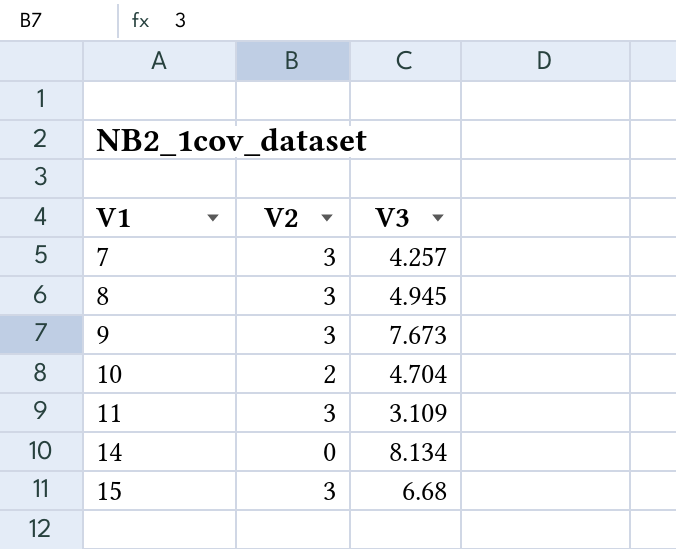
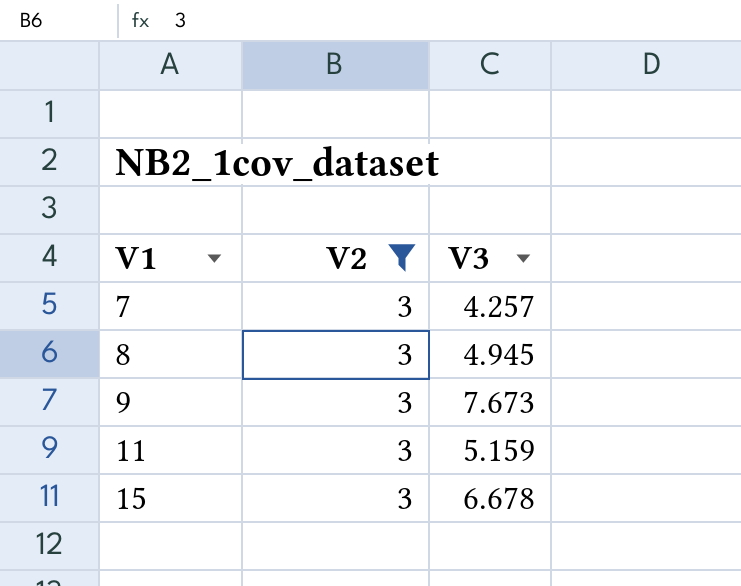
filter: none -> V2 = 3
11 | V3: 3.109 -> 5.159
15 | V3: 6.68 -> 6.678

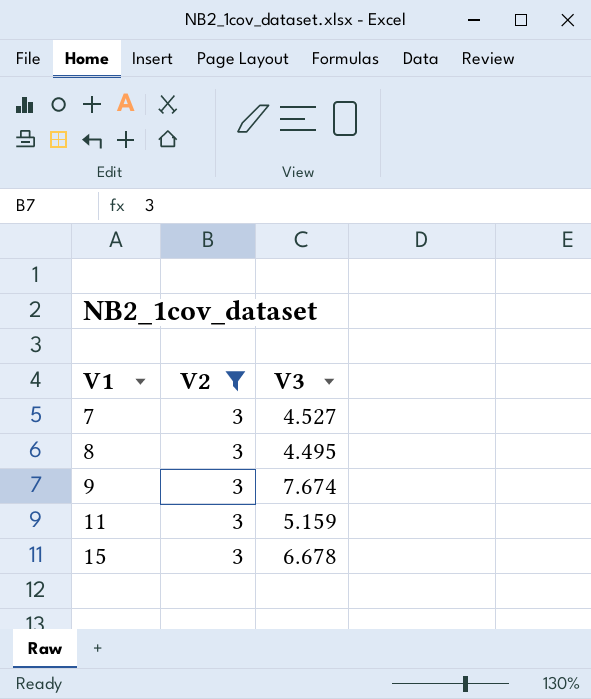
7 | V3: 4.257 -> 4.527
8 | V3: 4.945 -> 4.495
9 | V3: 7.673 -> 7.674

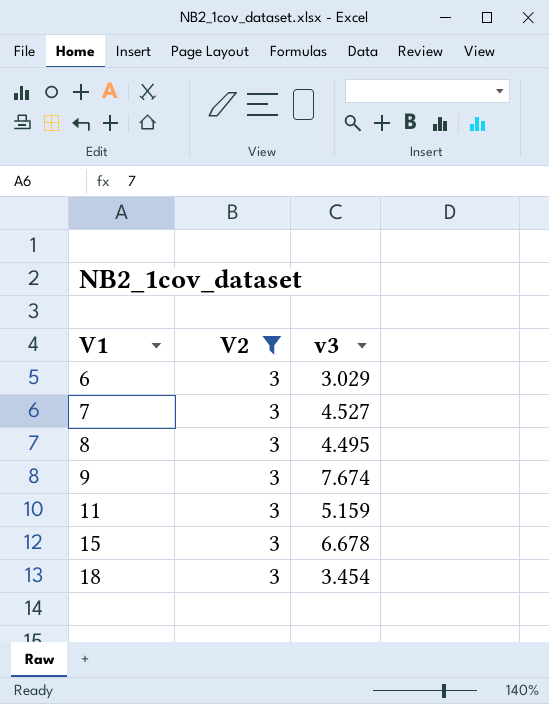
column name: V3 -> v3
row 6: none -> 3 | 3.029
row 18: none -> 3 | 3.454

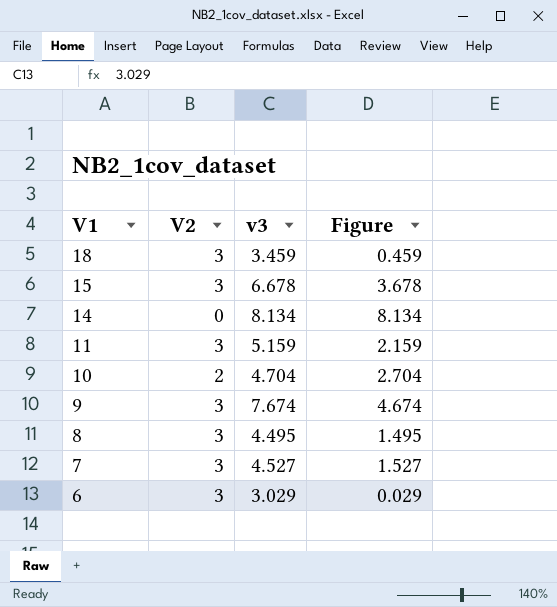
filter: V2 = 3 -> none
row order: V1 ascending -> V1 descending
column Figure | formula: none -> [v3] - [V2]
18 | v3: 3.454 -> 3.459

